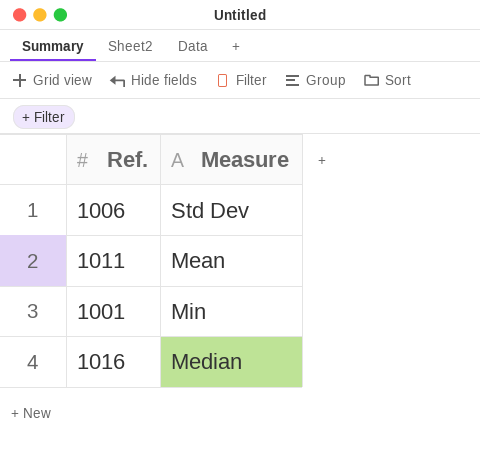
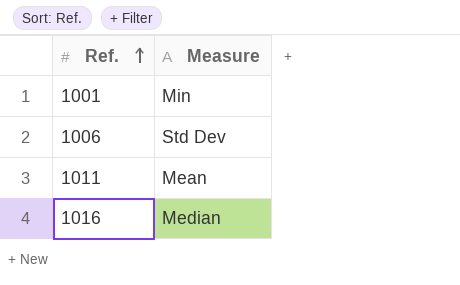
row order: none -> Ref. ascending

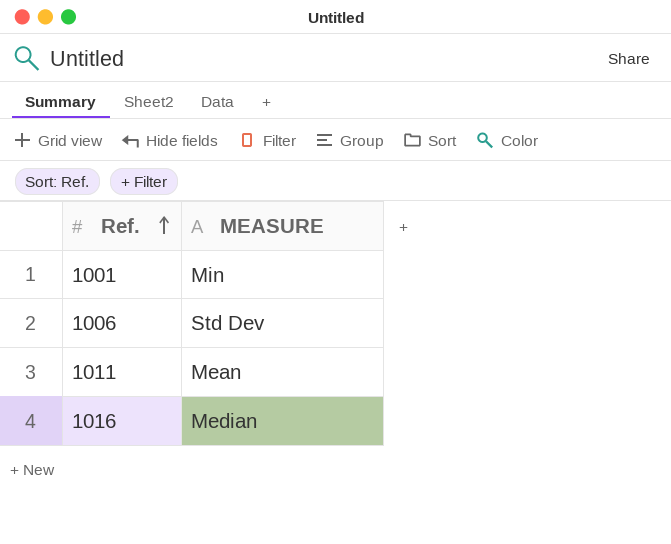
column name: Measure -> MEASURE

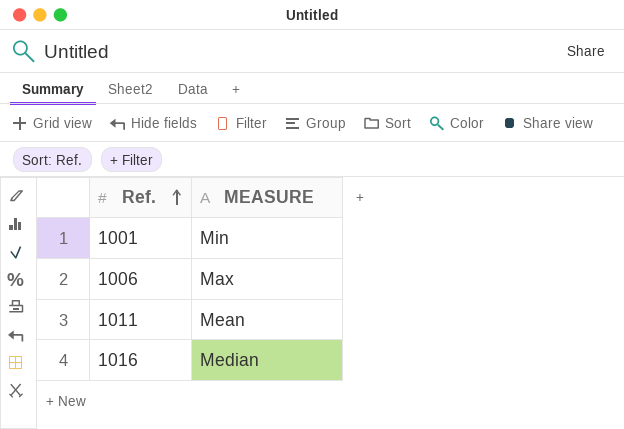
1006 | MEASURE: Std Dev -> Max

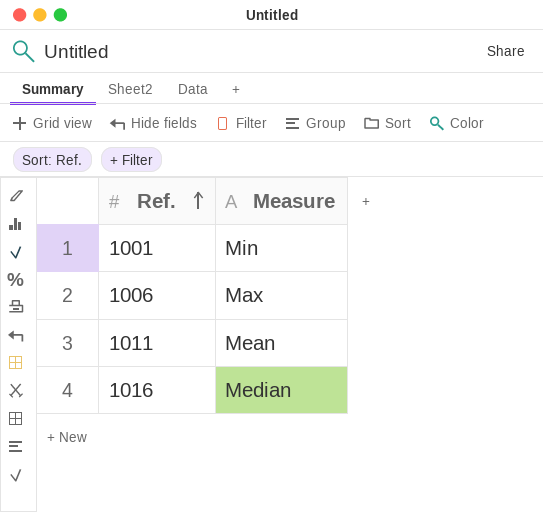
column name: MEASURE -> Measure

